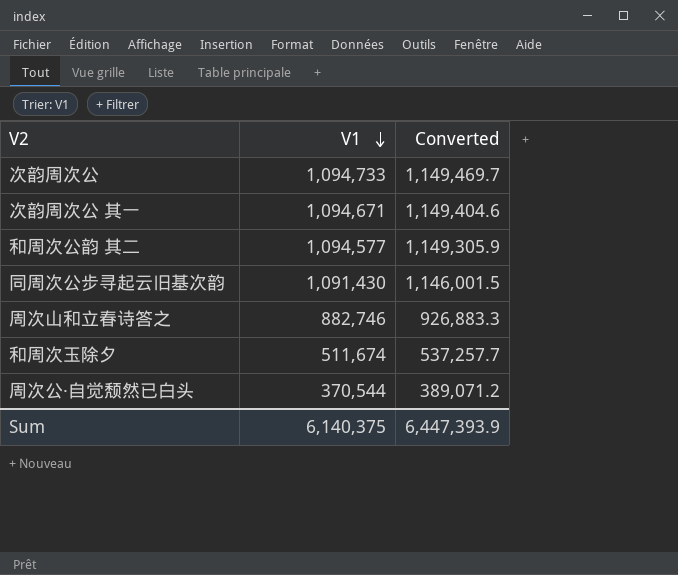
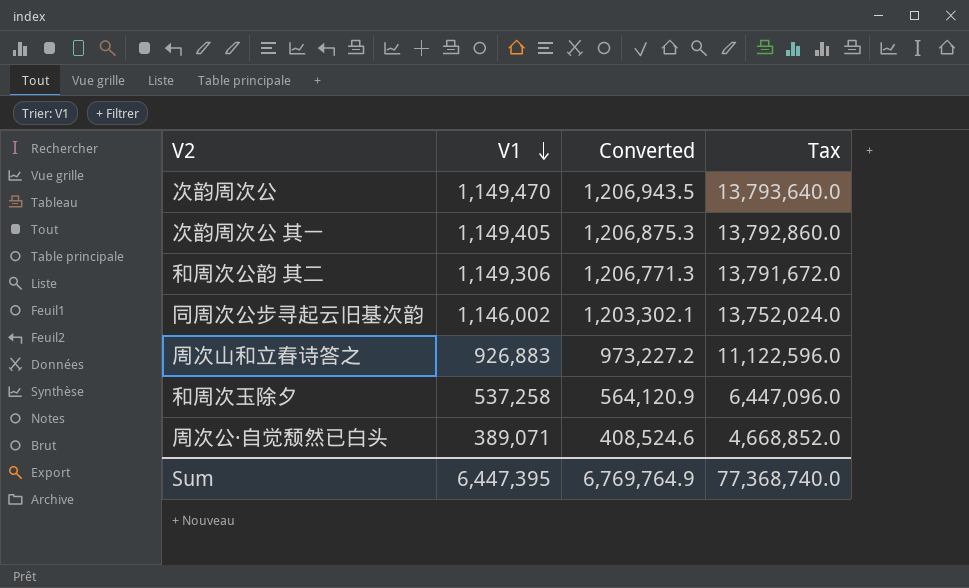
column Tax | formula: none -> [V1] * 12
次韵周次公 | V1: 1,094,733 -> 1,149,470
次韵周次公 | Converted: 1,149,469.7 -> 1,206,943.5
次韵周次公 其一 | V1: 1,094,671 -> 1,149,405
次韵周次公 其一 | Converted: 1,149,404.6 -> 1,206,875.3
和周次公韵 其二 | V1: 1,094,577 -> 1,149,306
和周次公韵 其二 | Converted: 1,149,305.9 -> 1,206,771.3
同周次公步寻起云旧基次韵 | V1: 1,091,430 -> 1,146,002
同周次公步寻起云旧基次韵 | Converted: 1,146,001.5 -> 1,203,302.1
周次山和立春诗答之 | V1: 882,746 -> 926,883
周次山和立春诗答之 | Converted: 926,883.3 -> 973,227.2
和周次玉除夕 | V1: 511,674 -> 537,258
和周次玉除夕 | Converted: 537,257.7 -> 564,120.9
周次公·自觉颓然已白头 | V1: 370,544 -> 389,071
周次公·自觉颓然已白头 | Converted: 389,071.2 -> 408,524.6
Sum | V1: 6,140,375 -> 6,447,395
Sum | Converted: 6,447,393.9 -> 6,769,764.9

